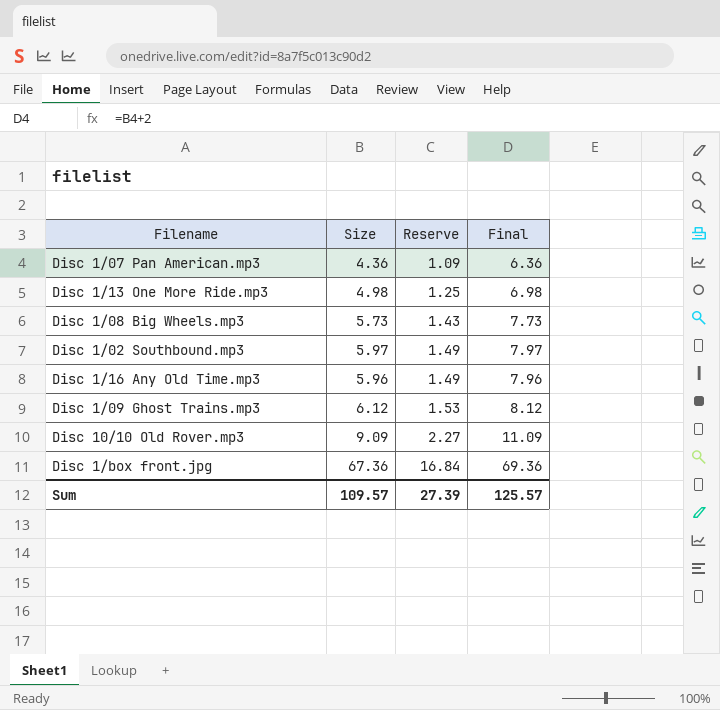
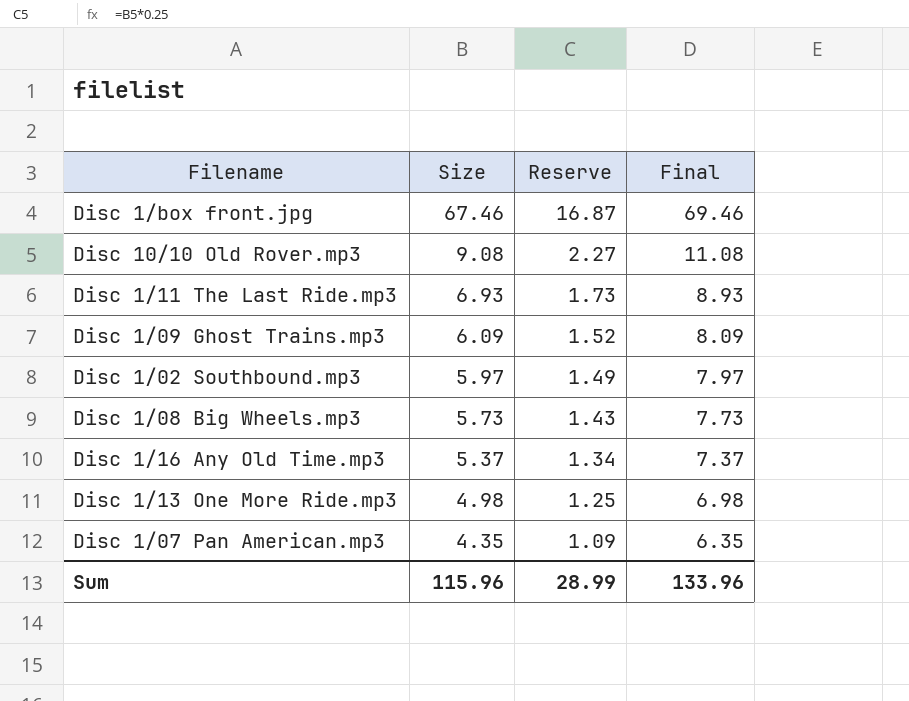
row order: Reserve ascending -> Size descending
Disc 1/box front.jpg | Size: 67.36 -> 67.46
Disc 1/box front.jpg | Reserve: 16.84 -> 16.87
Disc 1/box front.jpg | Final: 69.36 -> 69.46
Disc 10/10 Old Rover.mp3 | Size: 9.09 -> 9.08
Disc 10/10 Old Rover.mp3 | Final: 11.09 -> 11.08
row Disc 1/11 The Last Ride.mp3: none -> 6.93 | 1.73 | 8.93
Disc 1/09 Ghost Trains.mp3 | Size: 6.12 -> 6.09
Disc 1/09 Ghost Trains.mp3 | Reserve: 1.53 -> 1.52
Disc 1/09 Ghost Trains.mp3 | Final: 8.12 -> 8.09
Disc 1/16 Any Old Time.mp3 | Size: 5.96 -> 5.37
Disc 1/16 Any Old Time.mp3 | Reserve: 1.49 -> 1.34
Disc 1/16 Any Old Time.mp3 | Final: 7.96 -> 7.37
Disc 1/07 Pan American.mp3 | Size: 4.36 -> 4.35
Disc 1/07 Pan American.mp3 | Final: 6.36 -> 6.35
Sum | Size: 109.57 -> 115.96
Sum | Reserve: 27.39 -> 28.99
Sum | Final: 125.57 -> 133.96

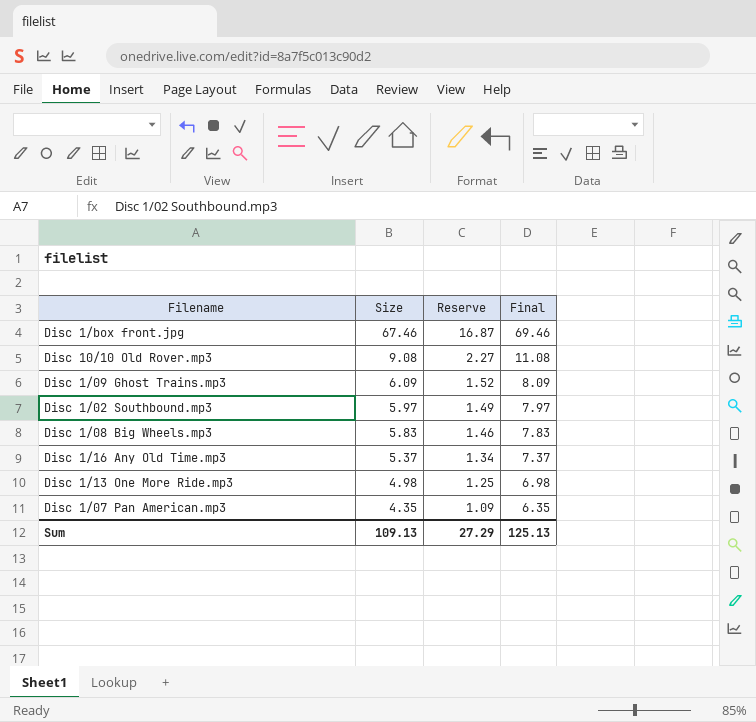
row Disc 1/11 The Last Ride.mp3: 6.93 | 1.73 | 8.93 -> none
Disc 1/08 Big Wheels.mp3 | Size: 5.73 -> 5.83
Disc 1/08 Big Wheels.mp3 | Reserve: 1.43 -> 1.46
Disc 1/08 Big Wheels.mp3 | Final: 7.73 -> 7.83
Sum | Size: 115.96 -> 109.13
Sum | Reserve: 28.99 -> 27.29
Sum | Final: 133.96 -> 125.13

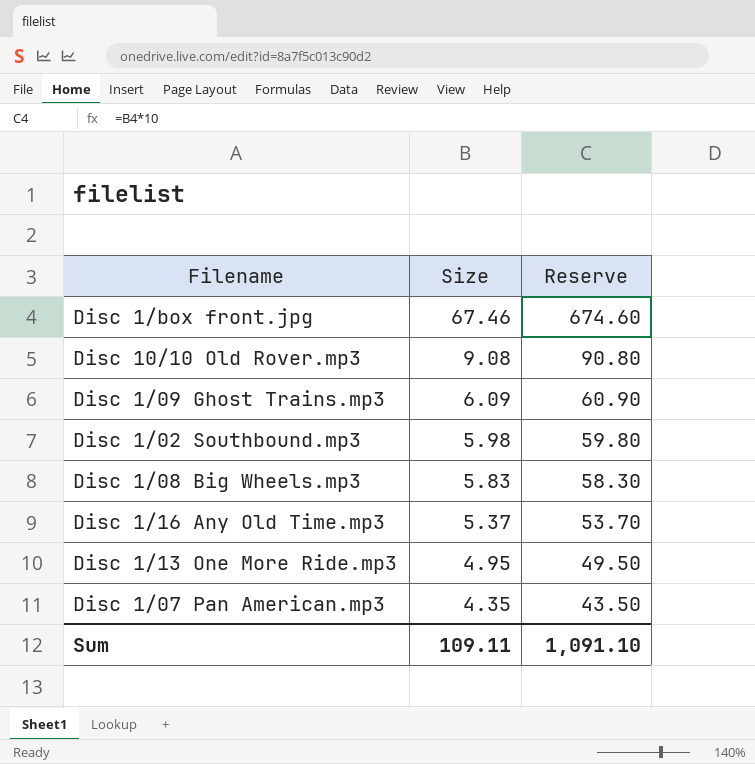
column Final | formula: [Size] + 2 -> none
column Reserve | formula: [Size] * 0.25 -> [Size] * 10
Disc 1/02 Southbound.mp3 | Size: 5.97 -> 5.98
Disc 1/13 One More Ride.mp3 | Size: 4.98 -> 4.95
Sum | Size: 109.13 -> 109.11
Sum | Reserve: 27.29 -> 1,091.10

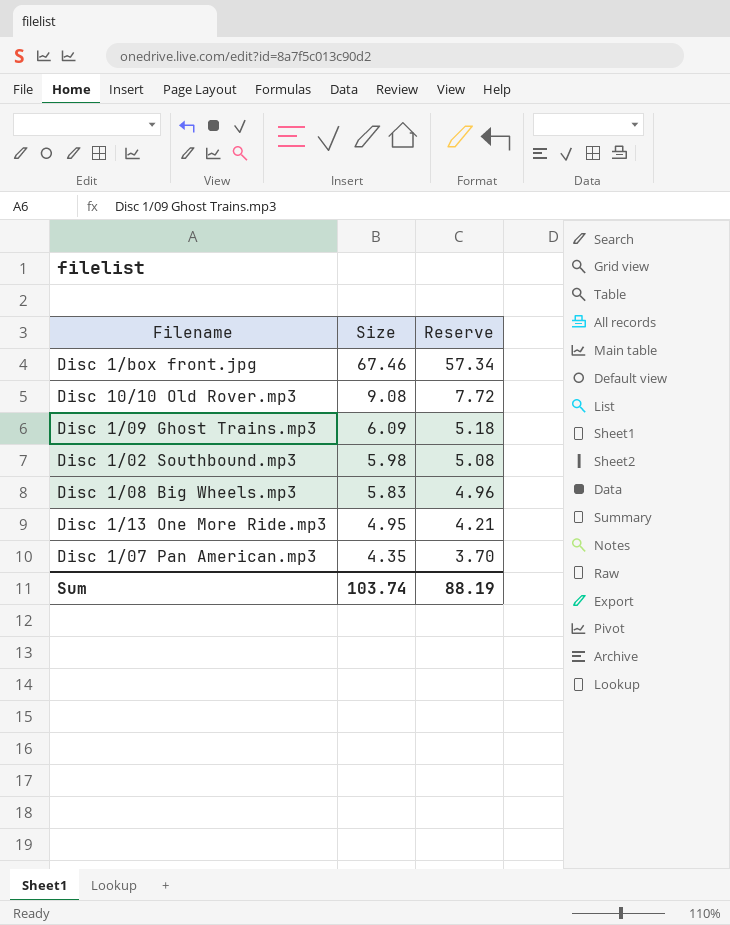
column Reserve | formula: [Size] * 10 -> [Size] * 0.85
row Disc 1/16 Any Old Time.mp3: 5.37 | 53.70 -> none
Sum | Size: 109.11 -> 103.74
Sum | Reserve: 1,091.10 -> 88.19

